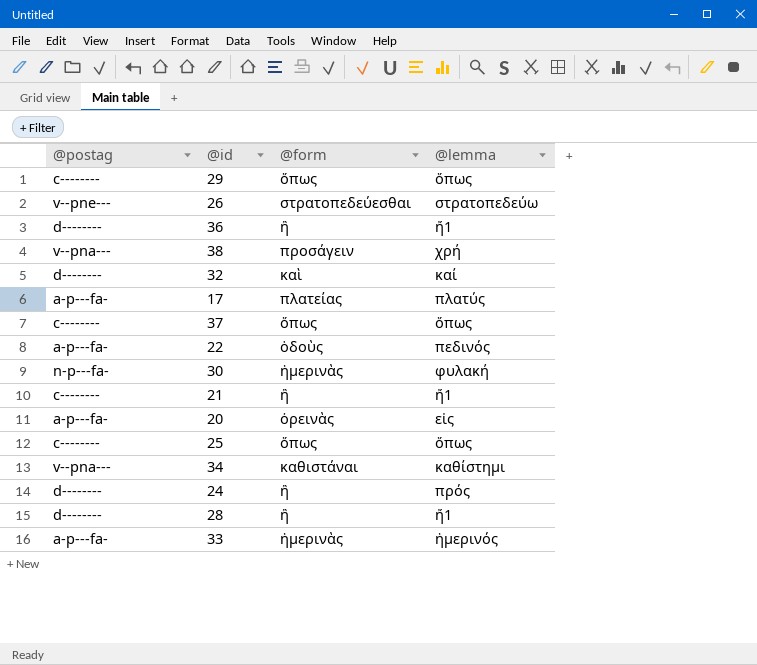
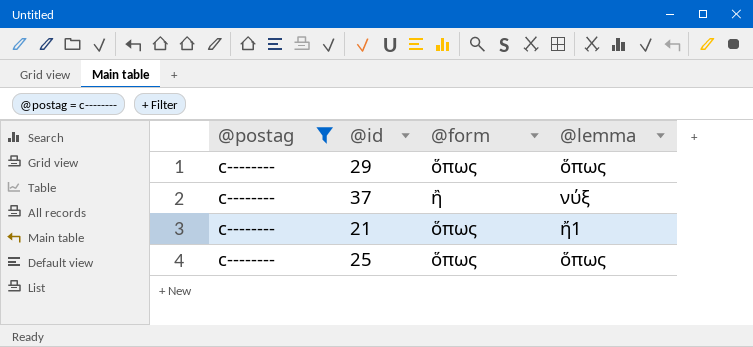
filter: none -> @postag = c--------
37 | @form: ὅπως -> ἢ
37 | @lemma: ὅπως -> νύξ
21 | @form: ἢ -> ὅπως

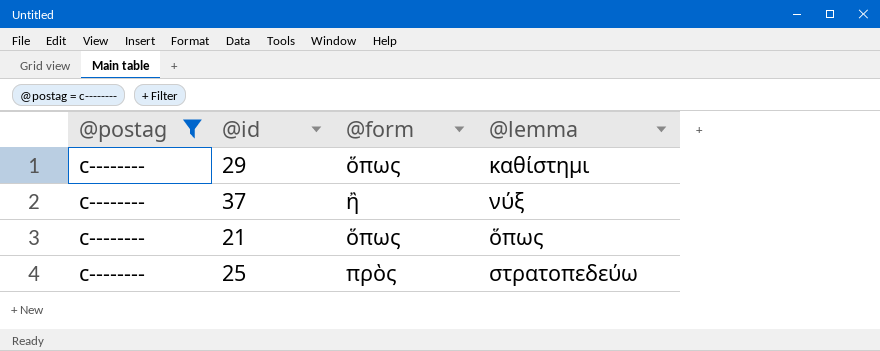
29 | @lemma: ὅπως -> καθίστημι
21 | @lemma: ἤ1 -> ὅπως
25 | @form: ὅπως -> πρὸς
25 | @lemma: ὅπως -> στρατοπεδεύω

